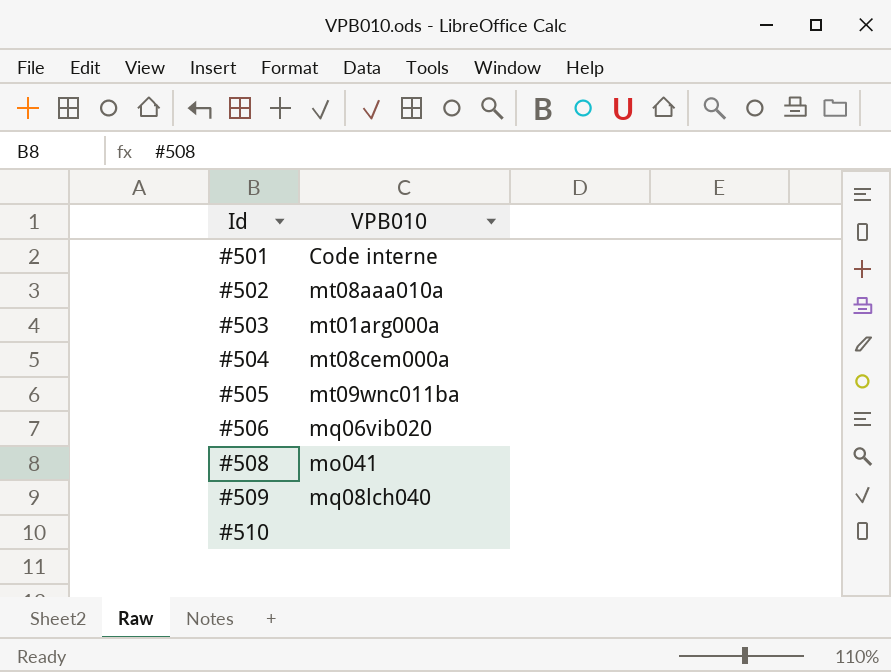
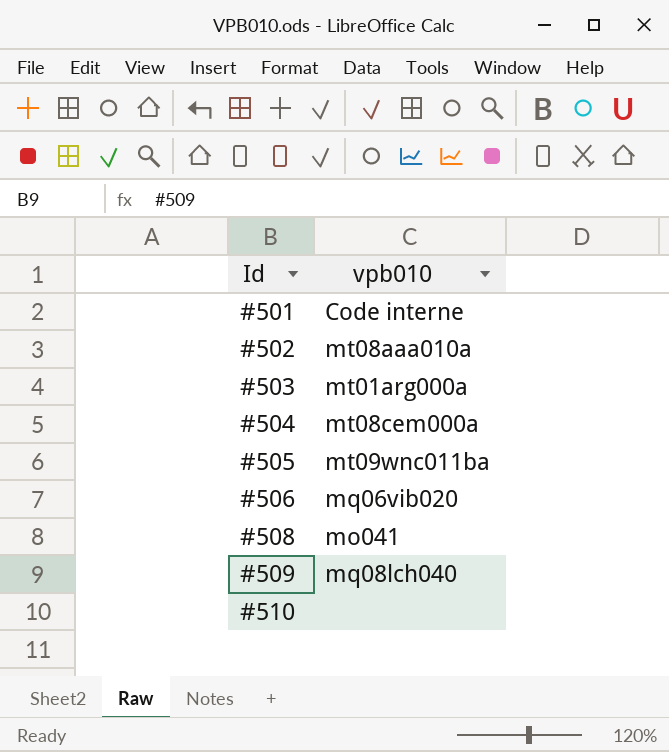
column name: VPB010 -> vpb010

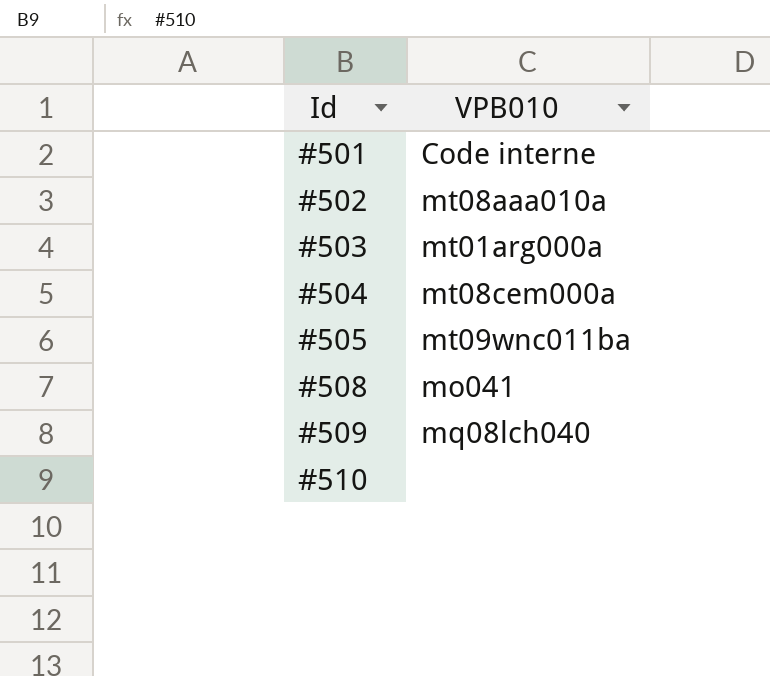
column name: vpb010 -> VPB010
row #506: mq06vib020 -> none

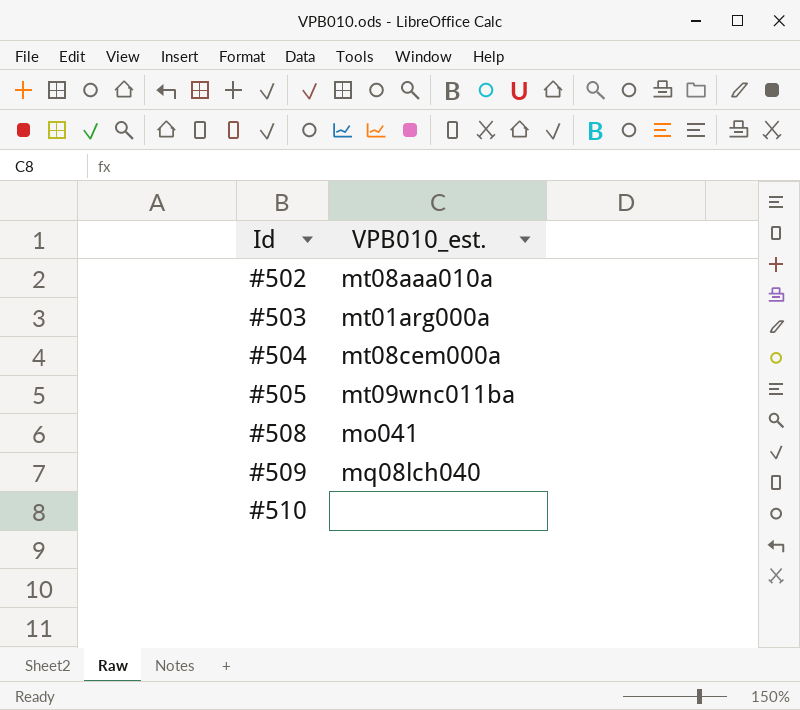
column name: VPB010 -> VPB010_est.
row #501: Code interne -> none

